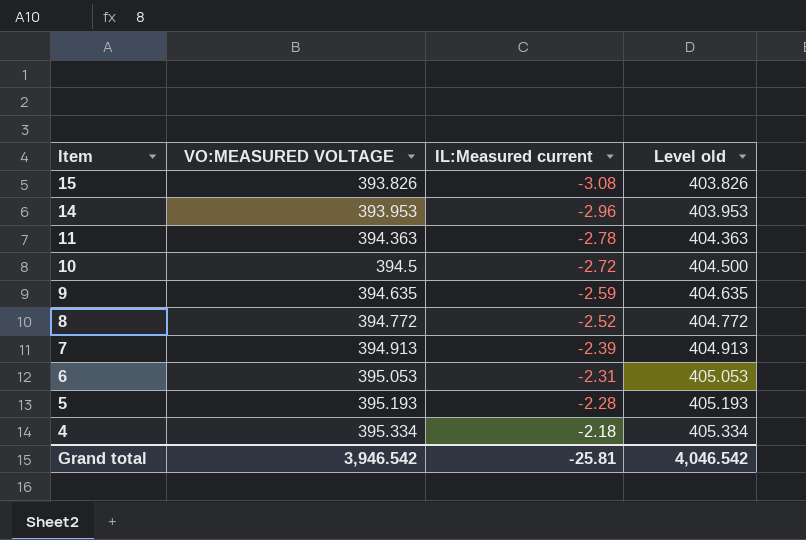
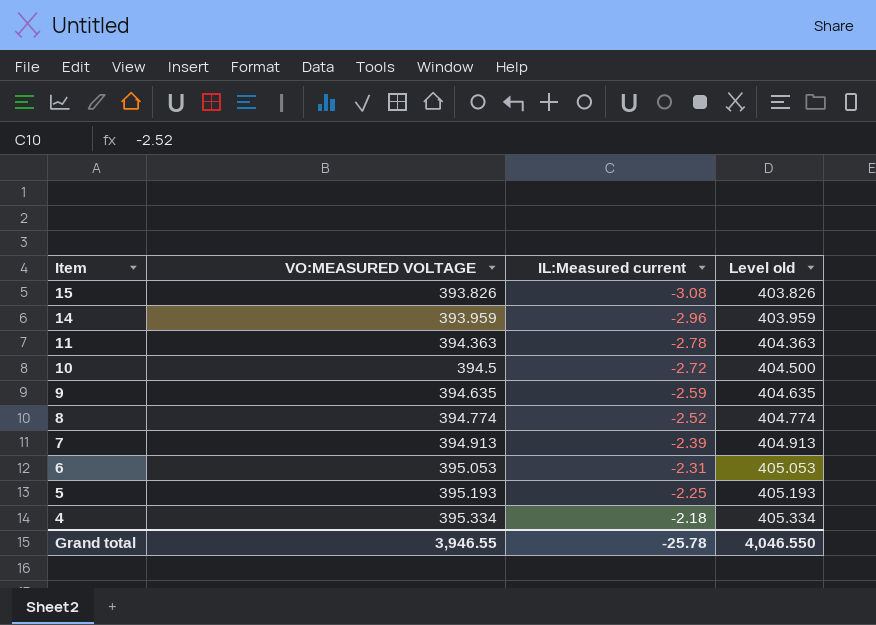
14 | VO:MEASURED VOLTAGE: 393.953 -> 393.959
14 | Level old: 403.953 -> 403.959
8 | VO:MEASURED VOLTAGE: 394.772 -> 394.774
8 | Level old: 404.772 -> 404.774
5 | IL:Measured current: -2.28 -> -2.25
Grand total | VO:MEASURED VOLTAGE: 3,946.542 -> 3,946.55
Grand total | IL:Measured current: -25.81 -> -25.78
Grand total | Level old: 4,046.542 -> 4,046.550

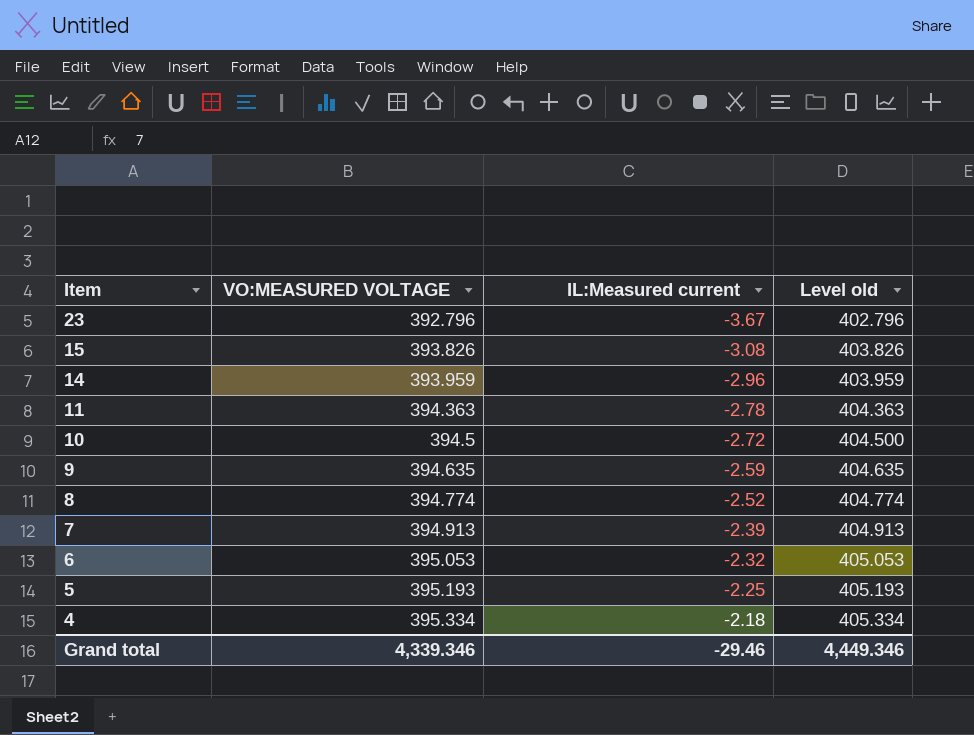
row 23: none -> 392.796 | -3.67 | 402.796
6 | IL:Measured current: -2.31 -> -2.32
Grand total | VO:MEASURED VOLTAGE: 3,946.55 -> 4,339.346
Grand total | IL:Measured current: -25.78 -> -29.46
Grand total | Level old: 4,046.550 -> 4,449.346

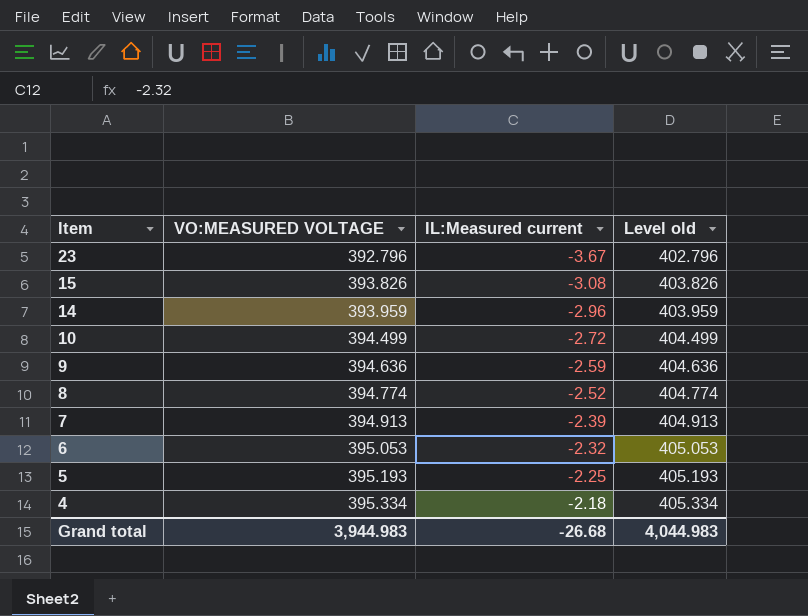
row 11: 394.363 | -2.78 | 404.363 -> none
10 | VO:MEASURED VOLTAGE: 394.5 -> 394.499
10 | Level old: 404.500 -> 404.499
9 | VO:MEASURED VOLTAGE: 394.635 -> 394.636
9 | Level old: 404.635 -> 404.636
Grand total | VO:MEASURED VOLTAGE: 4,339.346 -> 3,944.983
Grand total | IL:Measured current: -29.46 -> -26.68
Grand total | Level old: 4,449.346 -> 4,044.983

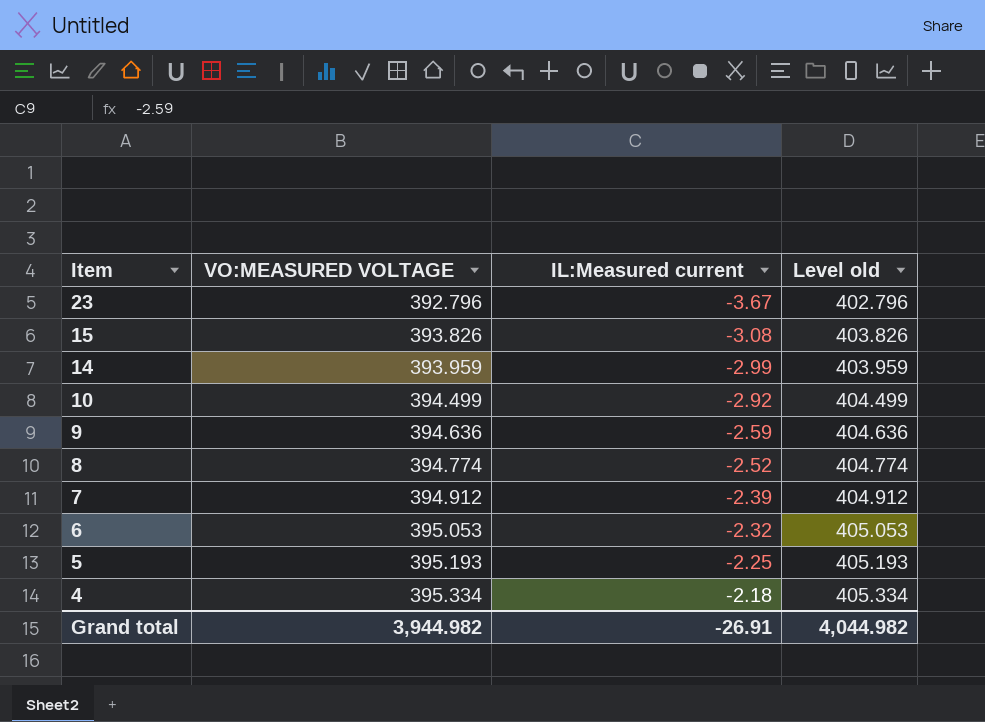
14 | IL:Measured current: -2.96 -> -2.99
10 | IL:Measured current: -2.72 -> -2.92
7 | VO:MEASURED VOLTAGE: 394.913 -> 394.912
7 | Level old: 404.913 -> 404.912
Grand total | VO:MEASURED VOLTAGE: 3,944.983 -> 3,944.982
Grand total | IL:Measured current: -26.68 -> -26.91
Grand total | Level old: 4,044.983 -> 4,044.982

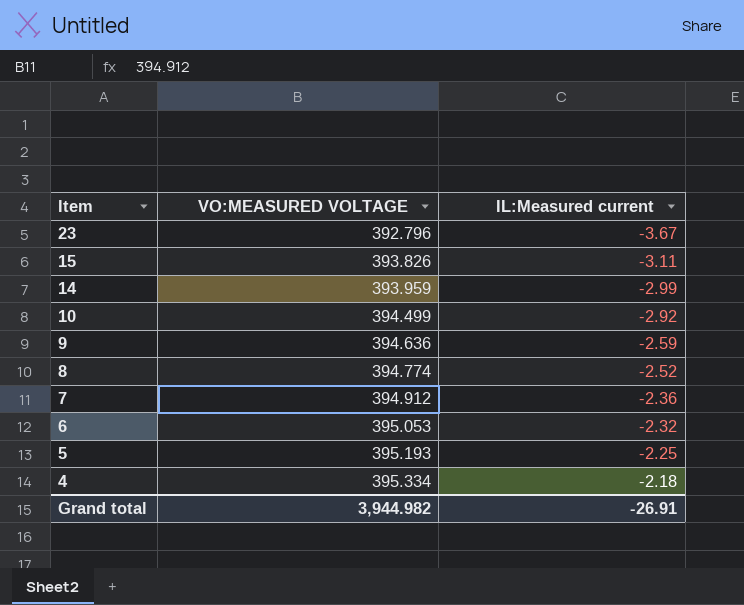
column Level old | formula: [VO:MEASURED VOLTAGE] + 10 -> none
15 | IL:Measured current: -3.08 -> -3.11
7 | IL:Measured current: -2.39 -> -2.36

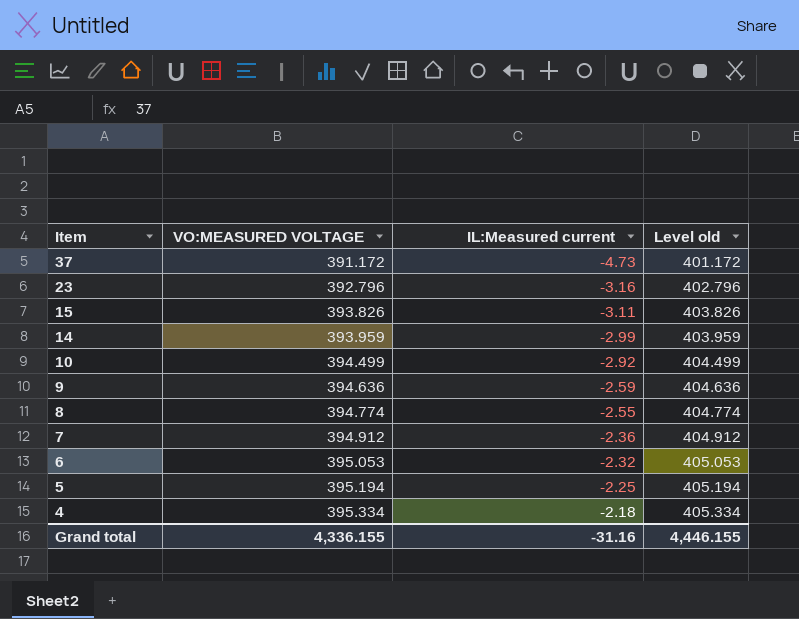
column Level old | formula: none -> [VO:MEASURED VOLTAGE] + 10
row 37: none -> 391.172 | -4.73 | 401.172
23 | IL:Measured current: -3.67 -> -3.16
8 | IL:Measured current: -2.52 -> -2.55
5 | VO:MEASURED VOLTAGE: 395.193 -> 395.194
Grand total | VO:MEASURED VOLTAGE: 3,944.982 -> 4,336.155
Grand total | IL:Measured current: -26.91 -> -31.16

